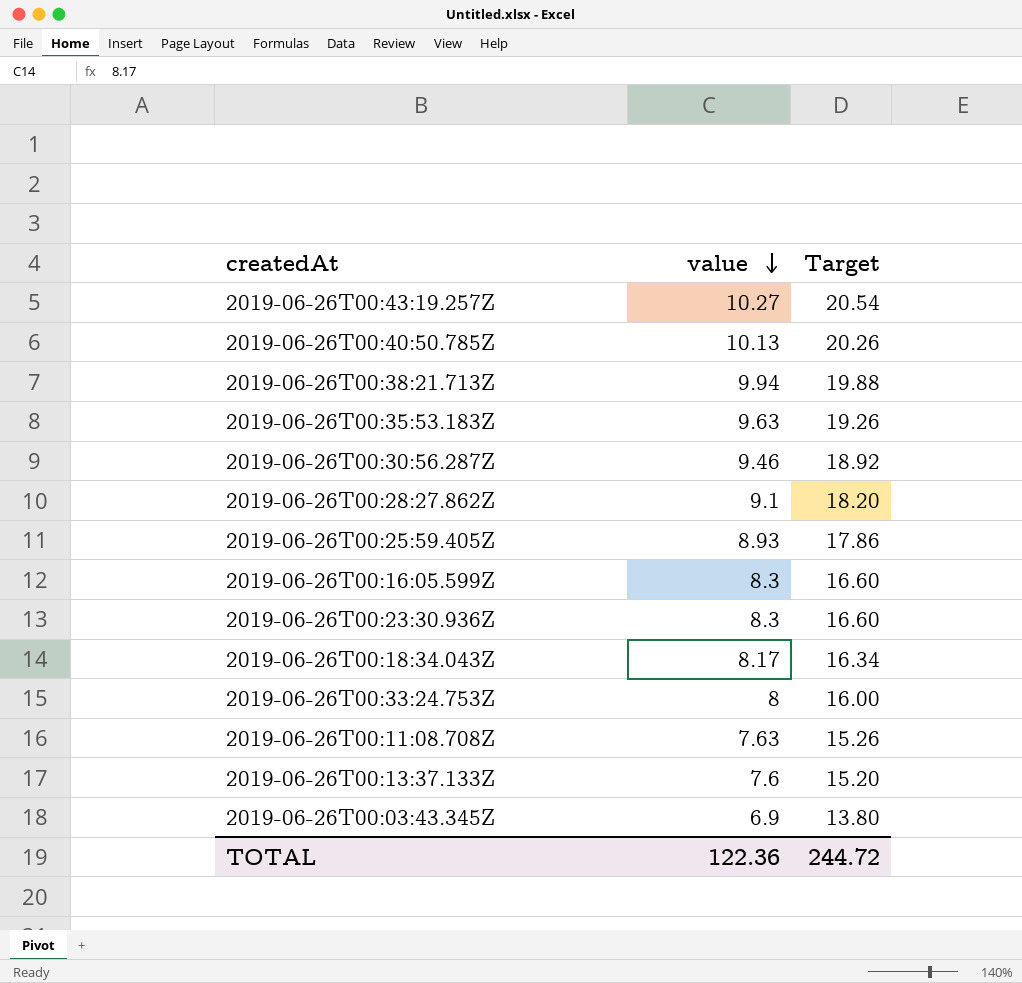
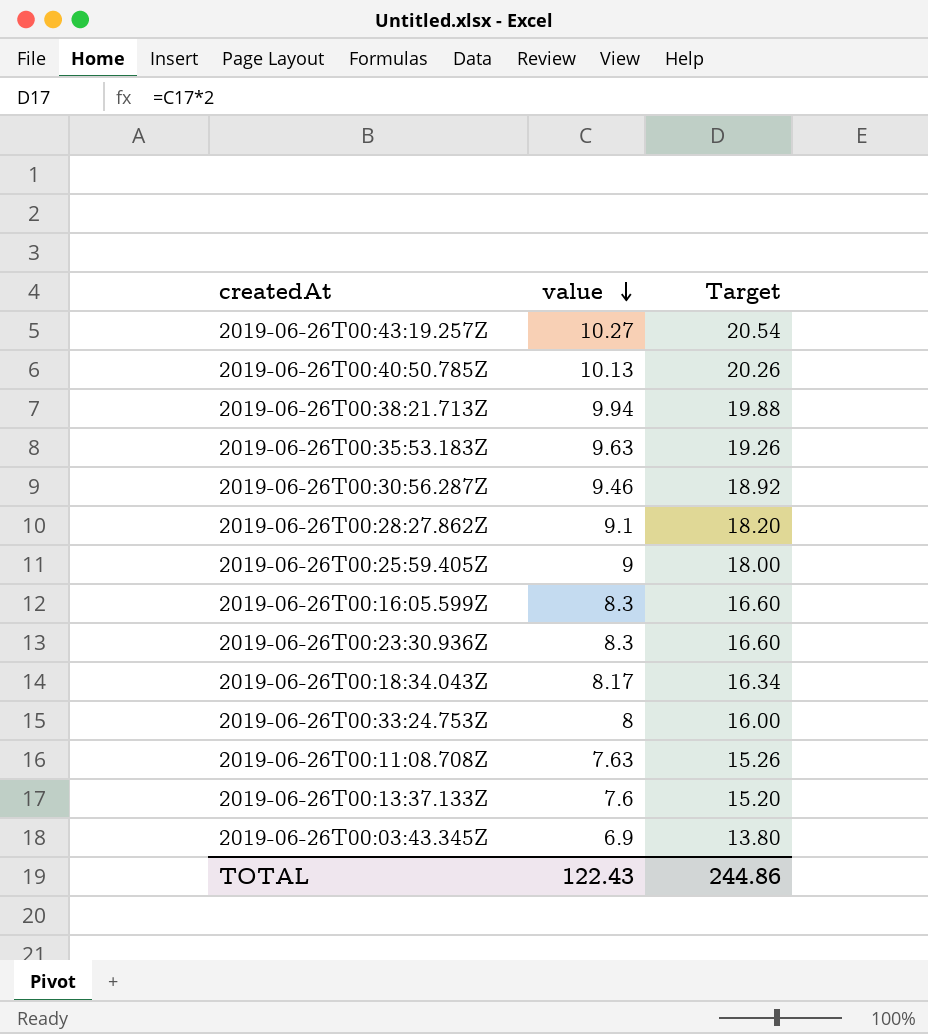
2019-06-26T00:25:59.405Z | value: 8.93 -> 9
2019-06-26T00:25:59.405Z | Target: 17.86 -> 18.00
TOTAL | value: 122.36 -> 122.43
TOTAL | Target: 244.72 -> 244.86

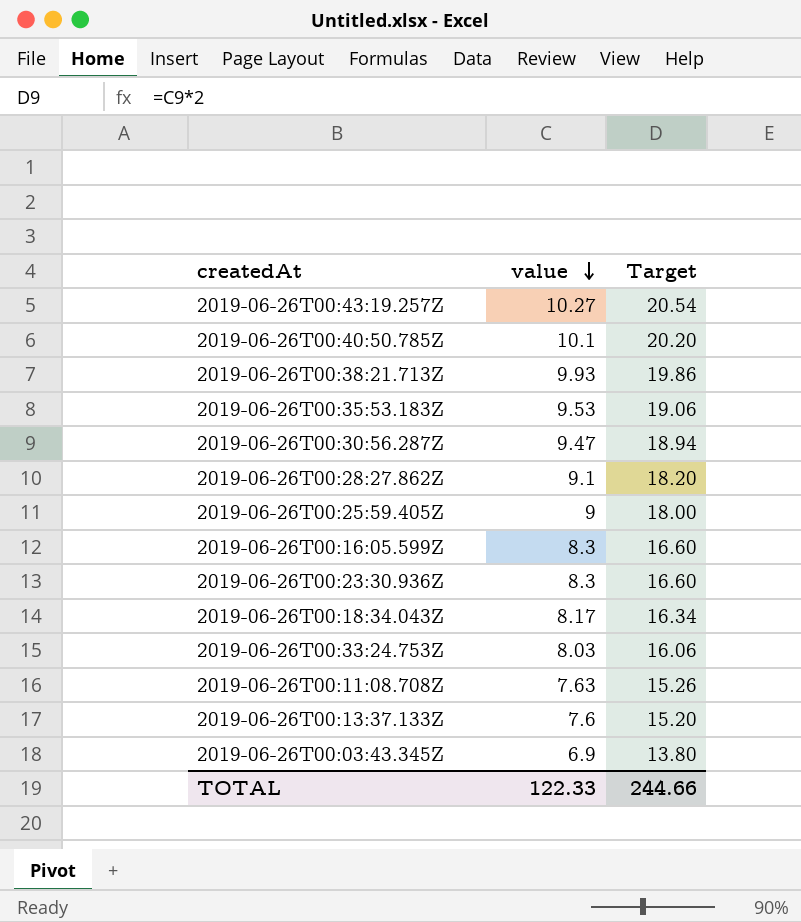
2019-06-26T00:40:50.785Z | value: 10.13 -> 10.1
2019-06-26T00:40:50.785Z | Target: 20.26 -> 20.20
2019-06-26T00:38:21.713Z | value: 9.94 -> 9.93
2019-06-26T00:38:21.713Z | Target: 19.88 -> 19.86
2019-06-26T00:35:53.183Z | value: 9.63 -> 9.53
2019-06-26T00:35:53.183Z | Target: 19.26 -> 19.06
2019-06-26T00:30:56.287Z | value: 9.46 -> 9.47
2019-06-26T00:30:56.287Z | Target: 18.92 -> 18.94
2019-06-26T00:33:24.753Z | value: 8 -> 8.03
2019-06-26T00:33:24.753Z | Target: 16.00 -> 16.06
TOTAL | value: 122.43 -> 122.33
TOTAL | Target: 244.86 -> 244.66

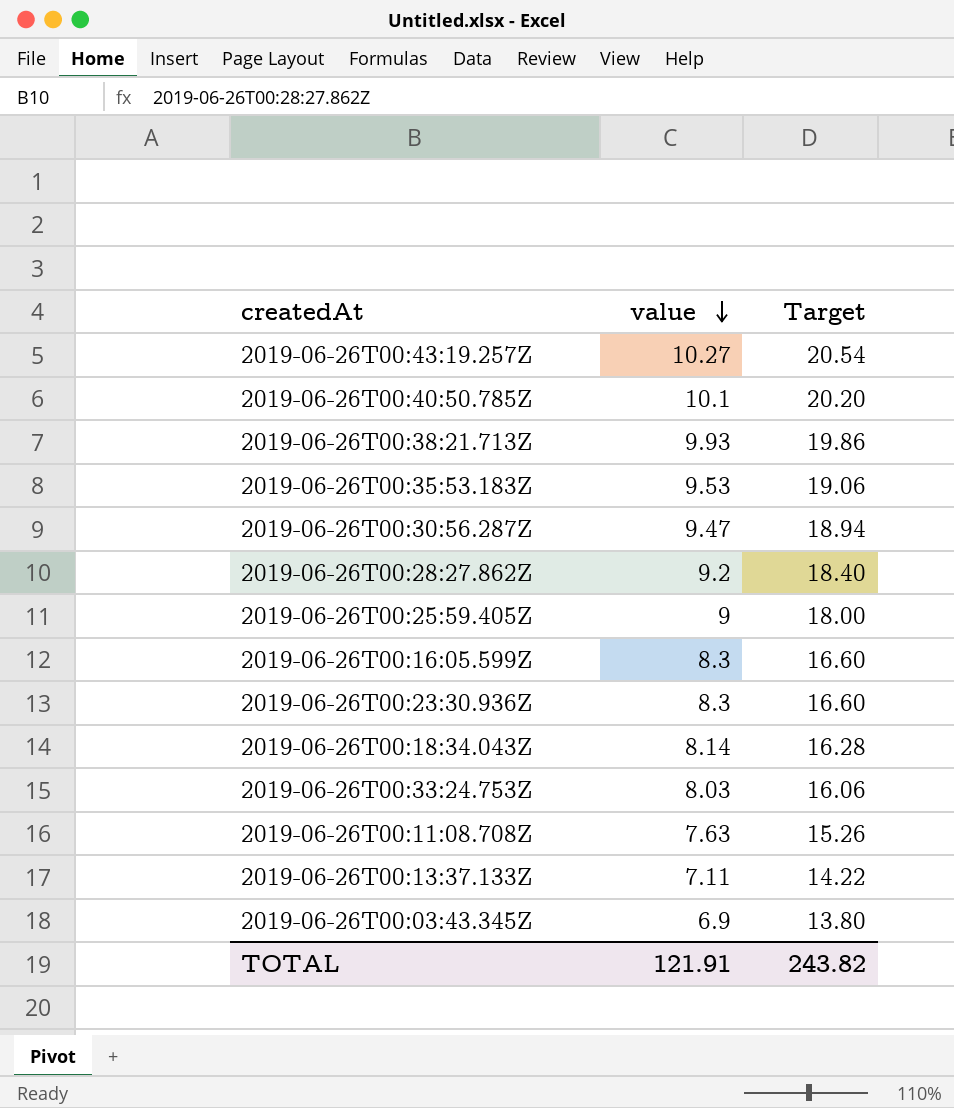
2019-06-26T00:28:27.862Z | value: 9.1 -> 9.2
2019-06-26T00:28:27.862Z | Target: 18.20 -> 18.40
2019-06-26T00:18:34.043Z | value: 8.17 -> 8.14
2019-06-26T00:18:34.043Z | Target: 16.34 -> 16.28
2019-06-26T00:13:37.133Z | value: 7.6 -> 7.11
2019-06-26T00:13:37.133Z | Target: 15.20 -> 14.22
TOTAL | value: 122.33 -> 121.91
TOTAL | Target: 244.66 -> 243.82

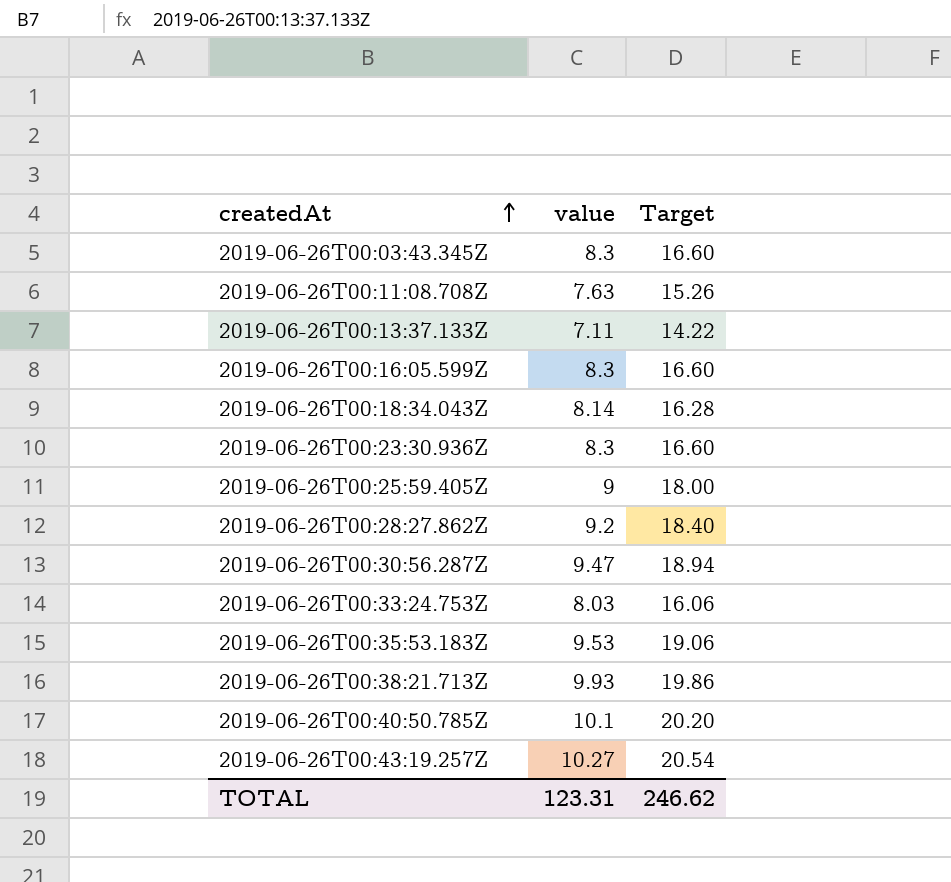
row order: value descending -> createdAt ascending
2019-06-26T00:03:43.345Z | value: 6.9 -> 8.3
2019-06-26T00:03:43.345Z | Target: 13.80 -> 16.60
TOTAL | value: 121.91 -> 123.31
TOTAL | Target: 243.82 -> 246.62

